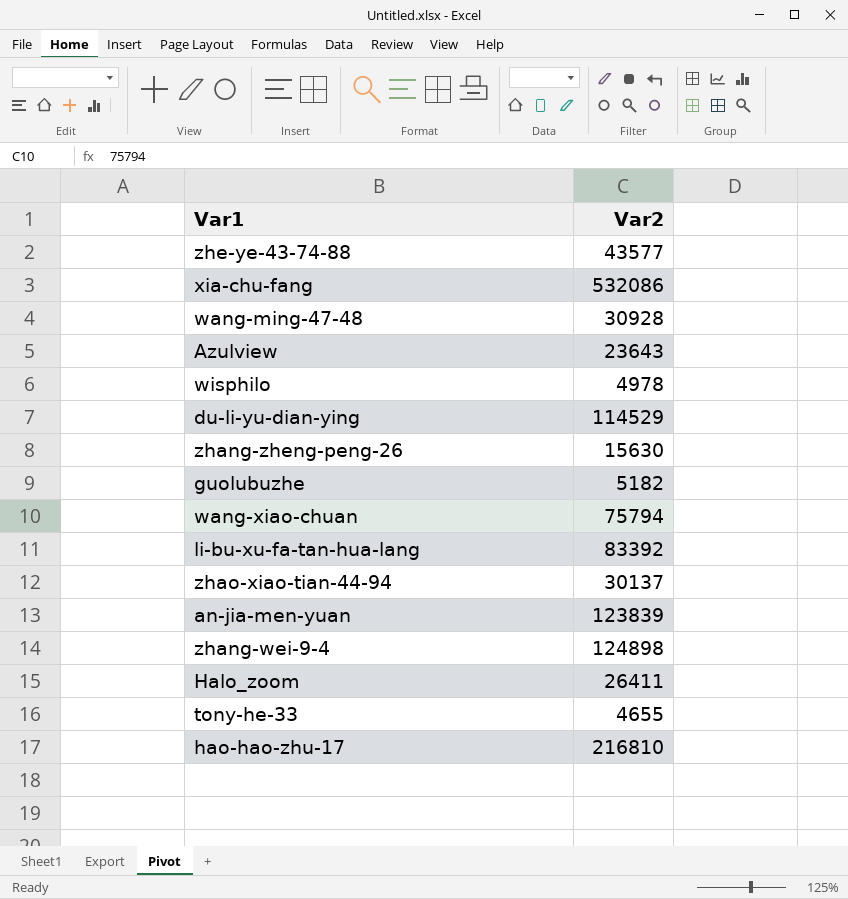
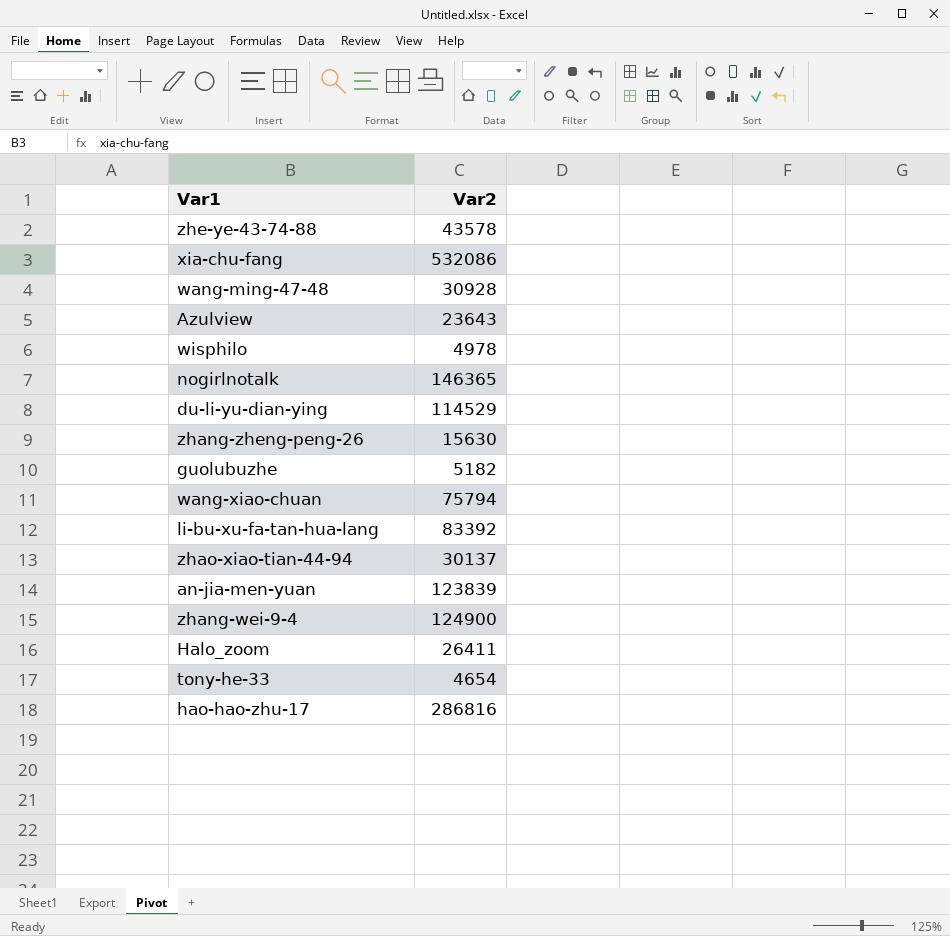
zhe-ye-43-74-88 | Var2: 43577 -> 43578
row nogirlnotalk: none -> 146365
zhang-wei-9-4 | Var2: 124898 -> 124900
tony-he-33 | Var2: 4655 -> 4654
hao-hao-zhu-17 | Var2: 216810 -> 286816

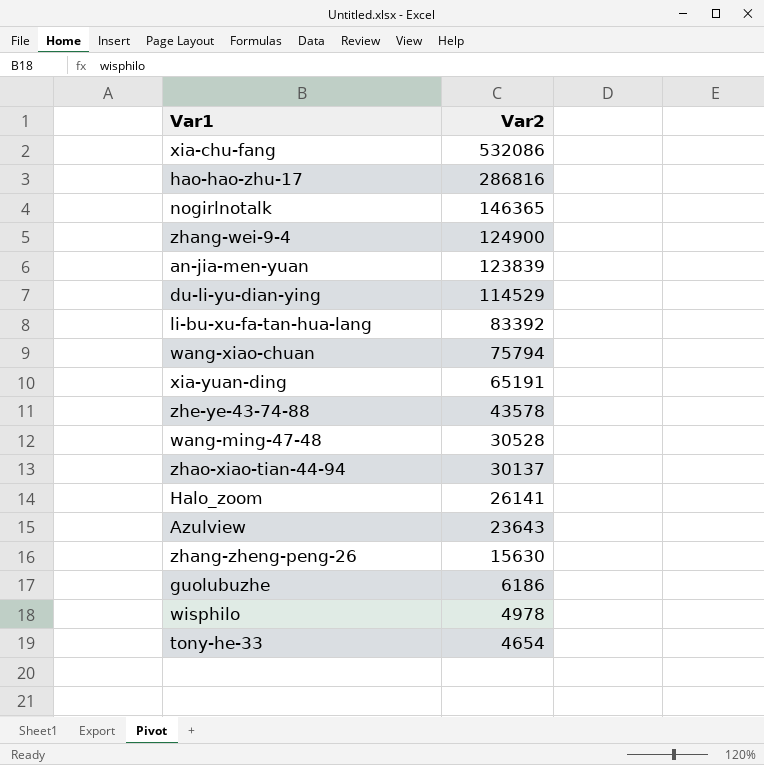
row order: none -> Var2 descending
row xia-yuan-ding: none -> 65191
wang-ming-47-48 | Var2: 30928 -> 30528
Halo_zoom | Var2: 26411 -> 26141
guolubuzhe | Var2: 5182 -> 6186

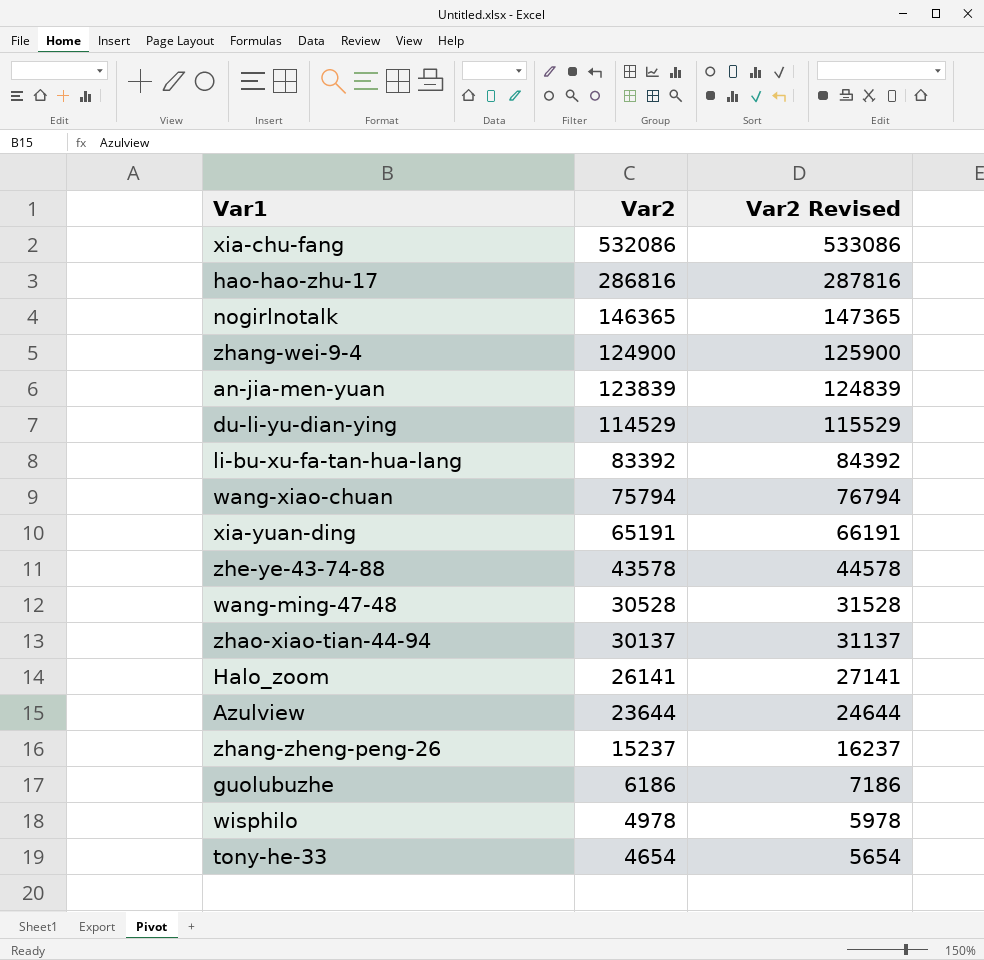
column Var2 Revised | formula: none -> [Var2] + 1000
Azulview | Var2: 23643 -> 23644
zhang-zheng-peng-26 | Var2: 15630 -> 15237

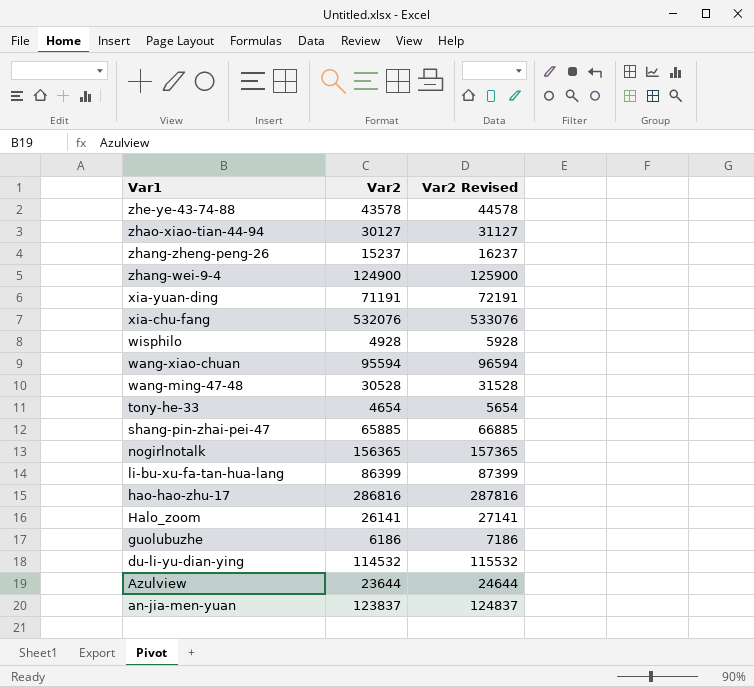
row order: Var2 descending -> Var1 descending
zhao-xiao-tian-44-94 | Var2: 30137 -> 30127
zhao-xiao-tian-44-94 | Var2 Revised: 31137 -> 31127
xia-yuan-ding | Var2: 65191 -> 71191
xia-yuan-ding | Var2 Revised: 66191 -> 72191
xia-chu-fang | Var2: 532086 -> 532076
xia-chu-fang | Var2 Revised: 533086 -> 533076
wisphilo | Var2: 4978 -> 4928
wisphilo | Var2 Revised: 5978 -> 5928
wang-xiao-chuan | Var2: 75794 -> 95594
wang-xiao-chuan | Var2 Revised: 76794 -> 96594
row shang-pin-zhai-pei-47: none -> 65885 | 66885
nogirlnotalk | Var2: 146365 -> 156365
nogirlnotalk | Var2 Revised: 147365 -> 157365
li-bu-xu-fa-tan-hua-lang | Var2: 83392 -> 86399
li-bu-xu-fa-tan-hua-lang | Var2 Revised: 84392 -> 87399
du-li-yu-dian-ying | Var2: 114529 -> 114532
du-li-yu-dian-ying | Var2 Revised: 115529 -> 115532
an-jia-men-yuan | Var2: 123839 -> 123837
an-jia-men-yuan | Var2 Revised: 124839 -> 124837

